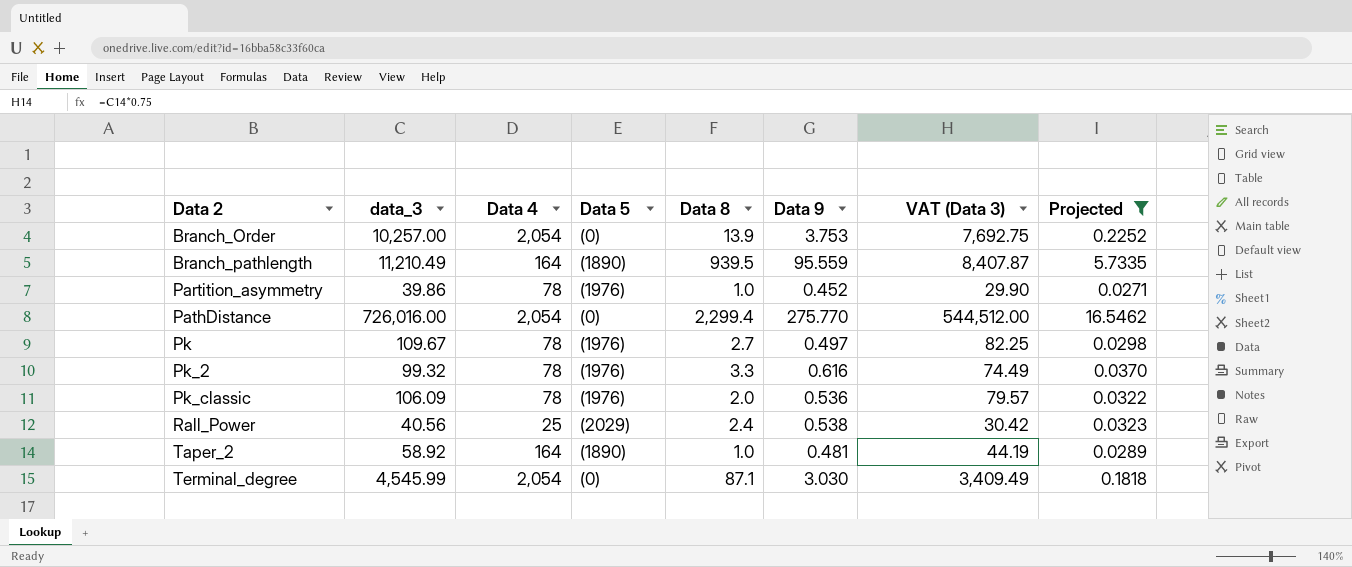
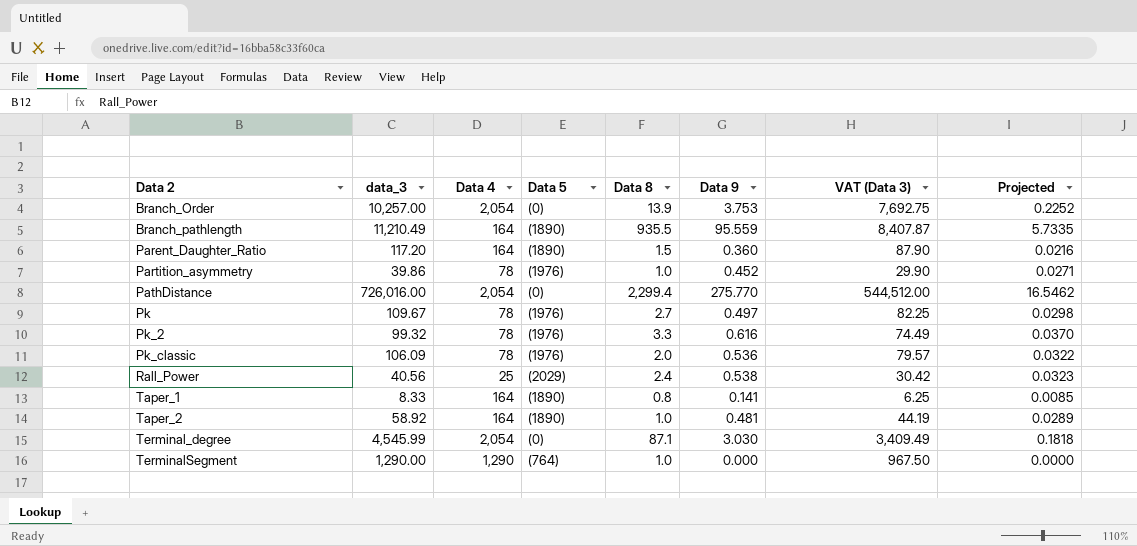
filter: Projected >= 0.0271 -> none
Branch_pathlength | Data 8: 939.5 -> 935.5

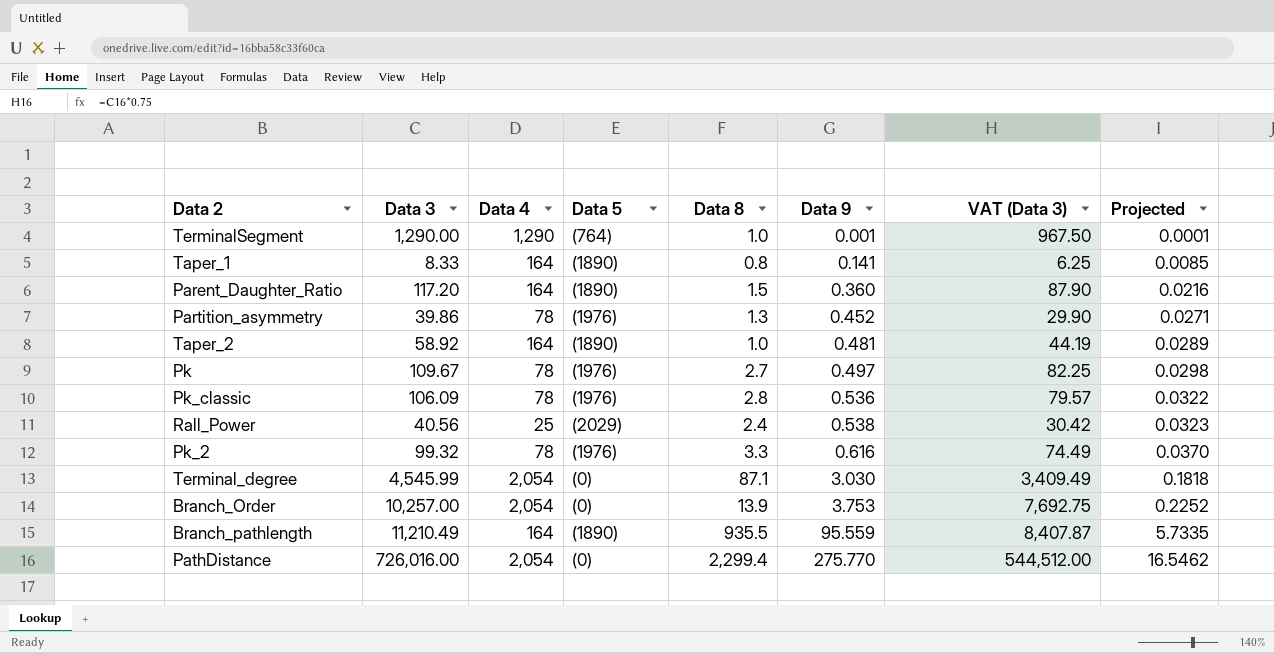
row order: Data 2 ascending -> Data 9 ascending
column name: data_3 -> Data 3
TerminalSegment | Data 9: 0.000 -> 0.001
TerminalSegment | Projected: 0.0000 -> 0.0001
Partition_asymmetry | Data 8: 1.0 -> 1.3
Pk_classic | Data 8: 2.0 -> 2.8

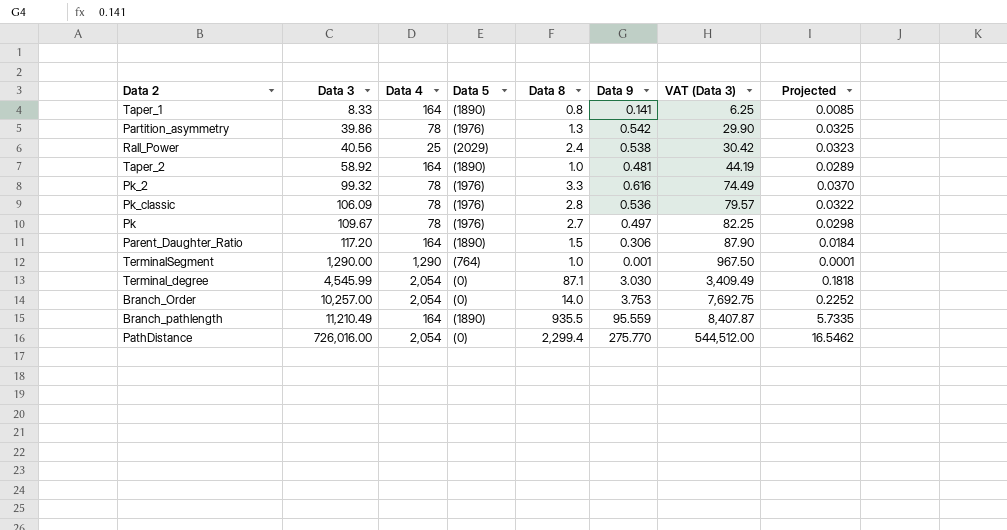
row order: Data 9 ascending -> Data 3 ascending
Partition_asymmetry | Data 9: 0.452 -> 0.542
Partition_asymmetry | Projected: 0.0271 -> 0.0325
Parent_Daughter_Ratio | Data 9: 0.360 -> 0.306
Parent_Daughter_Ratio | Projected: 0.0216 -> 0.0184
Branch_Order | Data 8: 13.9 -> 14.0

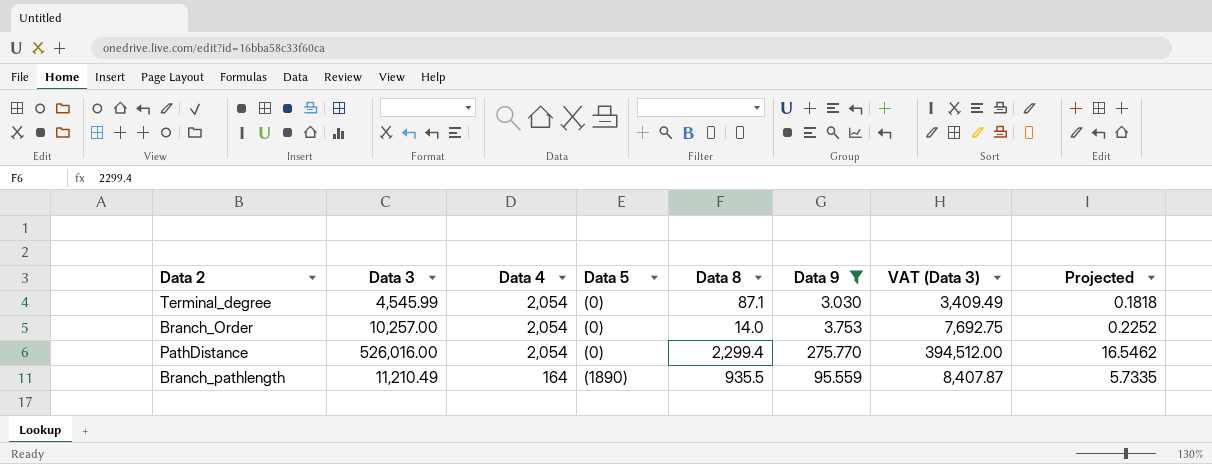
filter: none -> Data 9 >= 3.030
row order: Data 3 ascending -> Data 4 descending
PathDistance | Data 3: 726,016.00 -> 526,016.00
PathDistance | VAT (Data 3): 544,512.00 -> 394,512.00

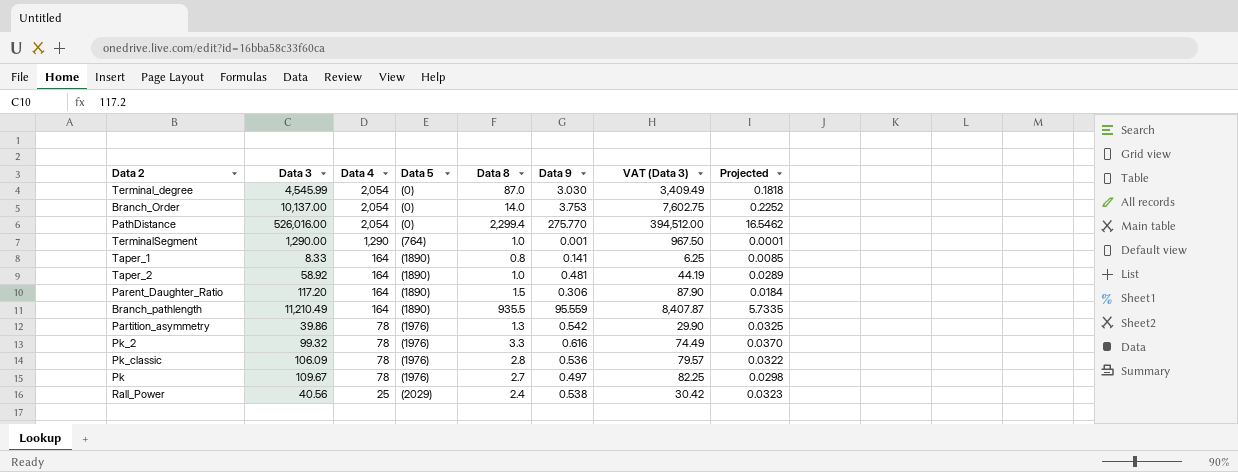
filter: Data 9 >= 3.030 -> none
Terminal_degree | Data 8: 87.1 -> 87.0
Branch_Order | Data 3: 10,257.00 -> 10,137.00
Branch_Order | VAT (Data 3): 7,692.75 -> 7,602.75

